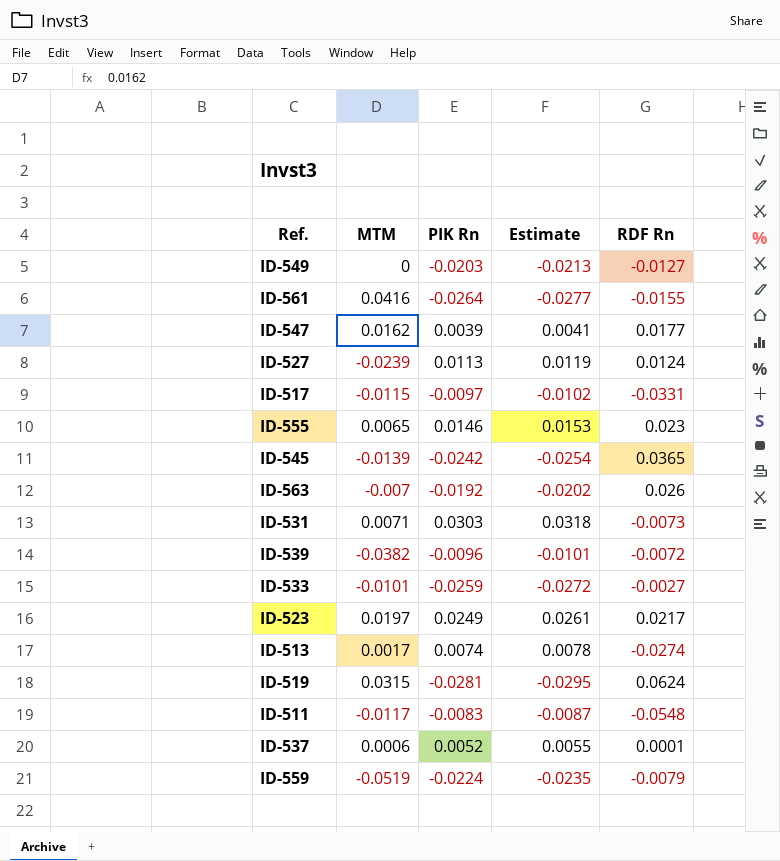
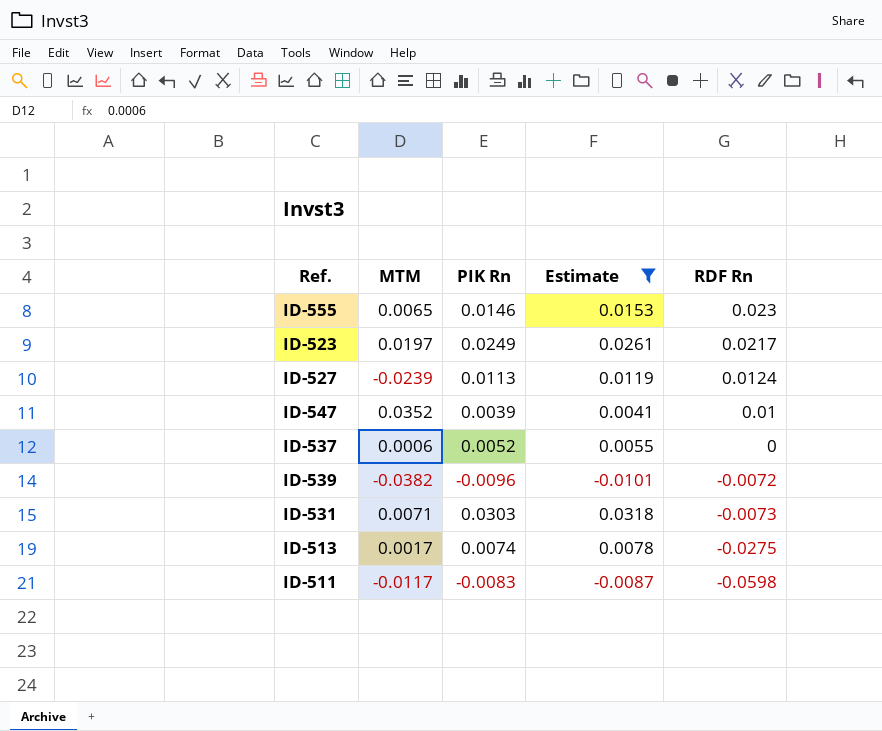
filter: none -> Estimate >= -0.0101
row order: none -> RDF Rn descending
ID-547 | MTM: 0.0162 -> 0.0352
ID-547 | RDF Rn: 0.0177 -> 0.01
ID-537 | RDF Rn: 0.0001 -> 0
ID-513 | RDF Rn: -0.0274 -> -0.0275
ID-511 | RDF Rn: -0.0548 -> -0.0598

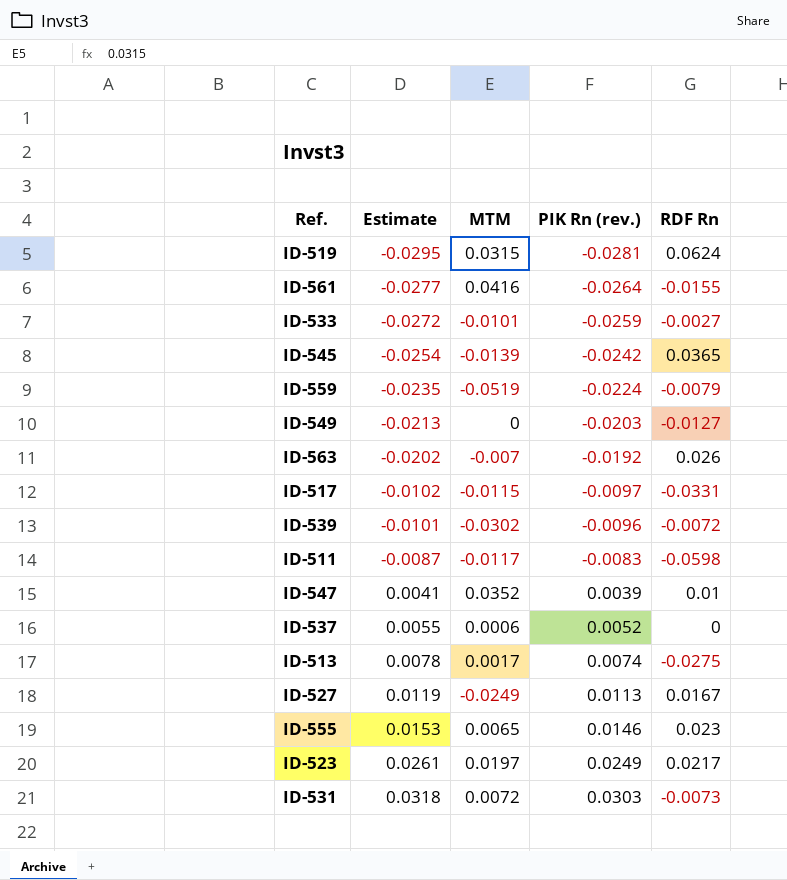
filter: Estimate >= -0.0101 -> none
row order: RDF Rn descending -> Estimate ascending
column Estimate | position: 4 -> 2
column name: PIK Rn -> PIK Rn (rev.)
ID-539 | MTM: -0.0382 -> -0.0302
ID-527 | MTM: -0.0239 -> -0.0249
ID-527 | RDF Rn: 0.0124 -> 0.0167
ID-531 | MTM: 0.0071 -> 0.0072

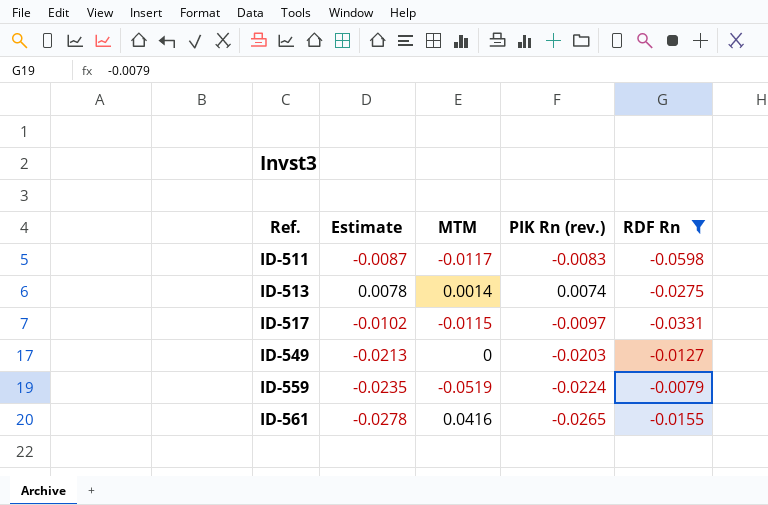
filter: none -> RDF Rn <= -0.0079
row order: Estimate ascending -> Ref. ascending
ID-513 | MTM: 0.0017 -> 0.0014
ID-561 | Estimate: -0.0277 -> -0.0278
ID-561 | PIK Rn (rev.): -0.0264 -> -0.0265

